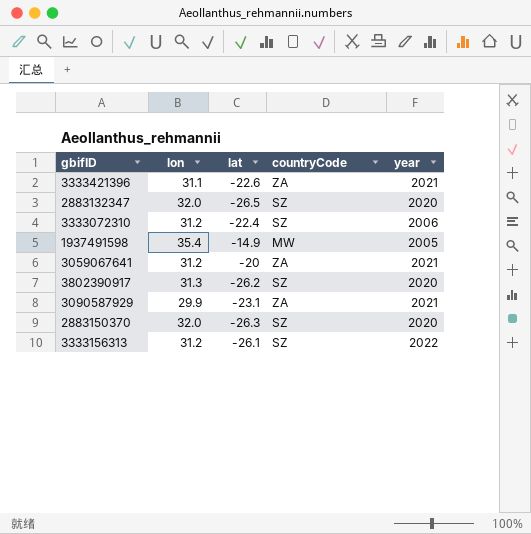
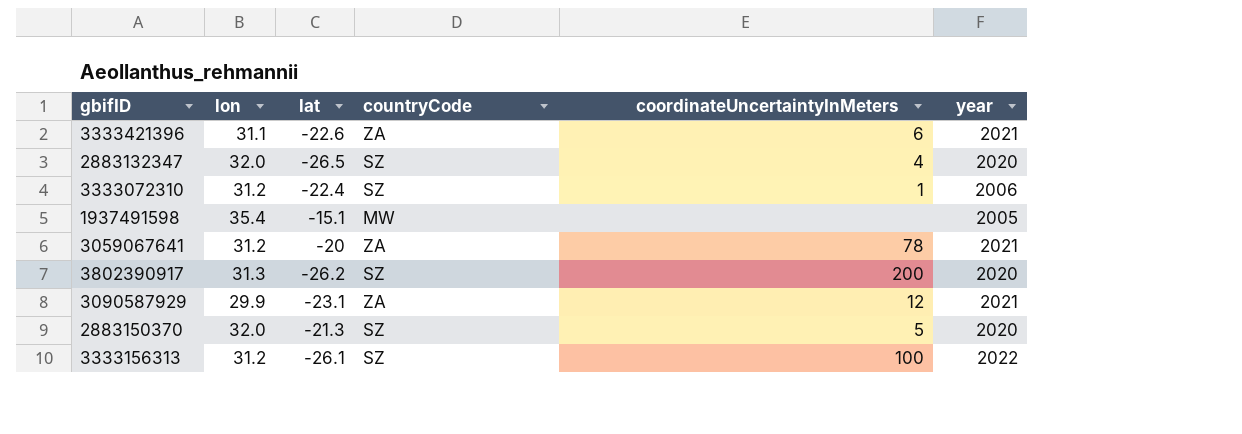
column coordinateUncertaintyInMeters | position: none -> 5
1937491598 | lat: -14.9 -> -15.1
2883150370 | lat: -26.3 -> -21.3

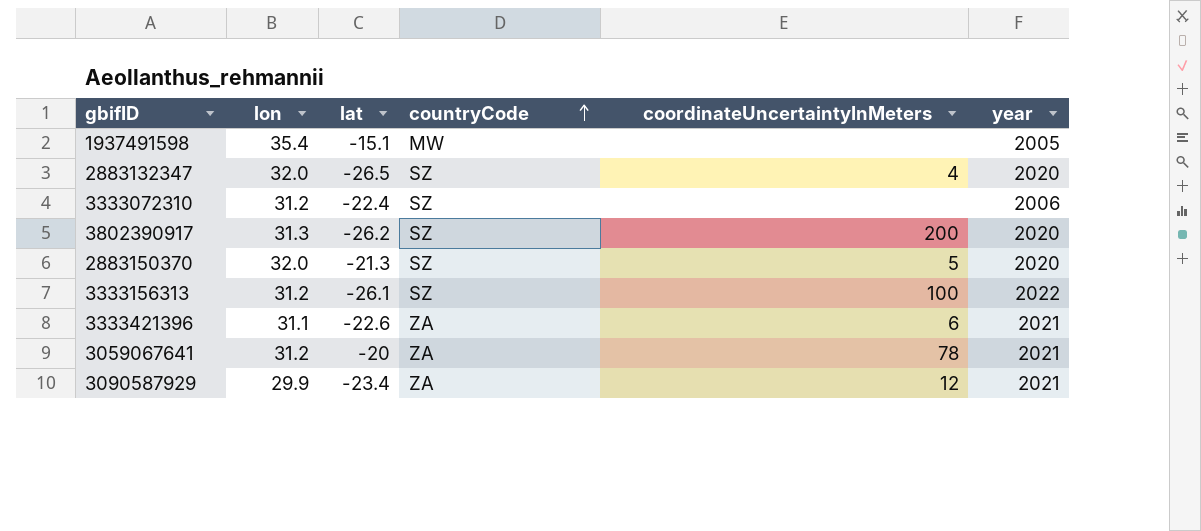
row order: none -> countryCode ascending
3333072310 | coordinateUncertaintyInMeters: 1 -> none
3090587929 | lat: -23.1 -> -23.4

